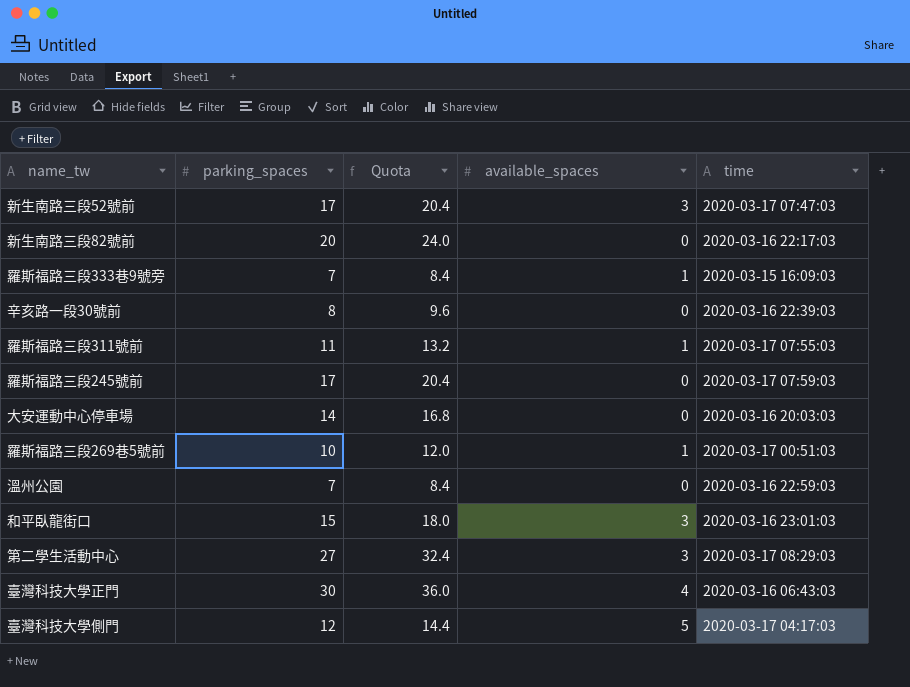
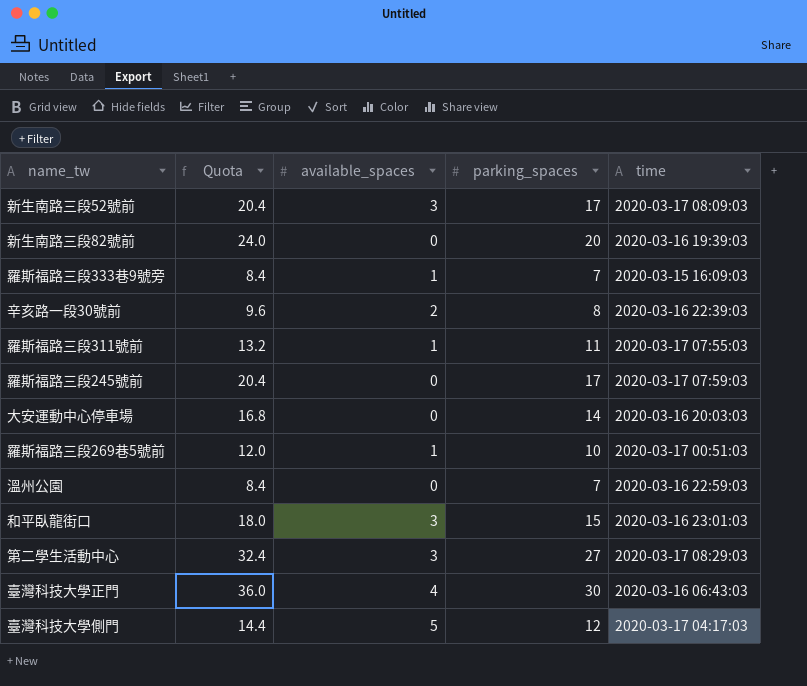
column parking_spaces | position: 2 -> 4
新生南路三段52號前 | time: 2020-03-17 07:47:03 -> 2020-03-17 08:09:03
新生南路三段82號前 | time: 2020-03-16 22:17:03 -> 2020-03-16 19:39:03
辛亥路一段30號前 | available_spaces: 0 -> 2

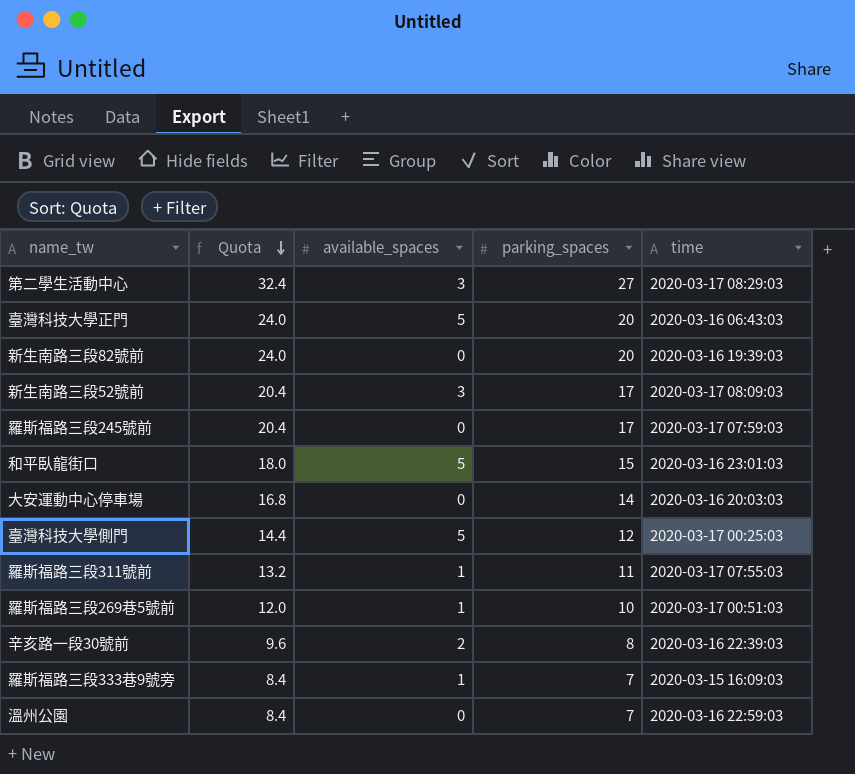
row order: none -> Quota descending
臺灣科技大學正門 | Quota: 36.0 -> 24.0
臺灣科技大學正門 | available_spaces: 4 -> 5
臺灣科技大學正門 | parking_spaces: 30 -> 20
和平臥龍街口 | available_spaces: 3 -> 5
臺灣科技大學側門 | time: 2020-03-17 04:17:03 -> 2020-03-17 00:25:03

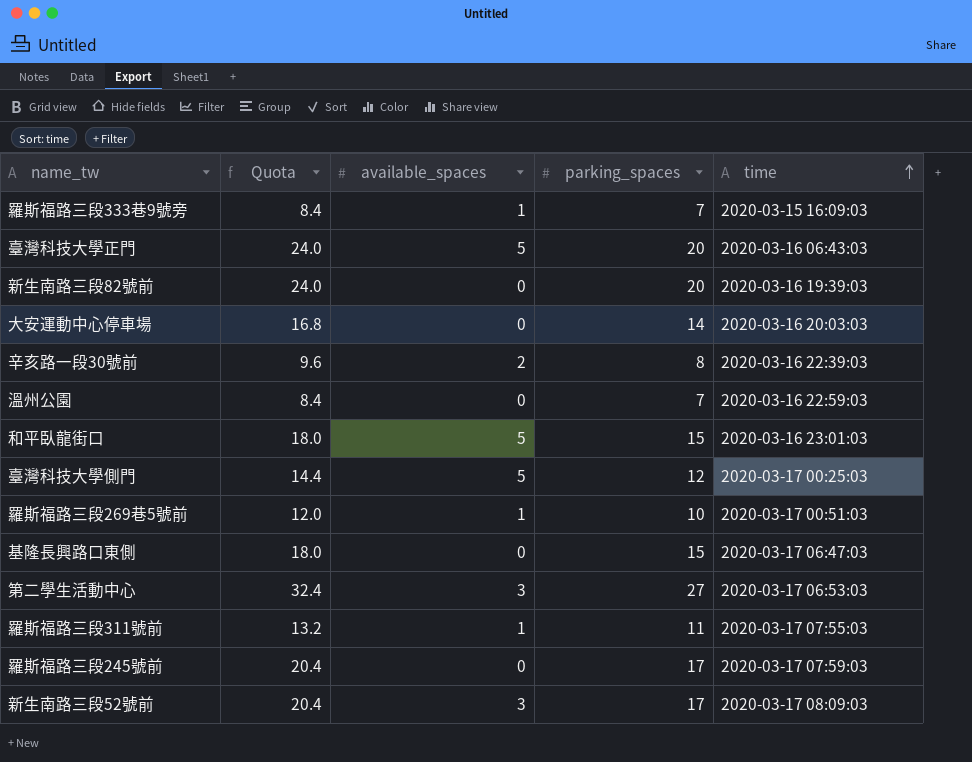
row order: Quota descending -> time ascending
row 基隆長興路口東側: none -> 18.0 | 0 | 15 | 2020-03-17 06:47:03
第二學生活動中心 | time: 2020-03-17 08:29:03 -> 2020-03-17 06:53:03

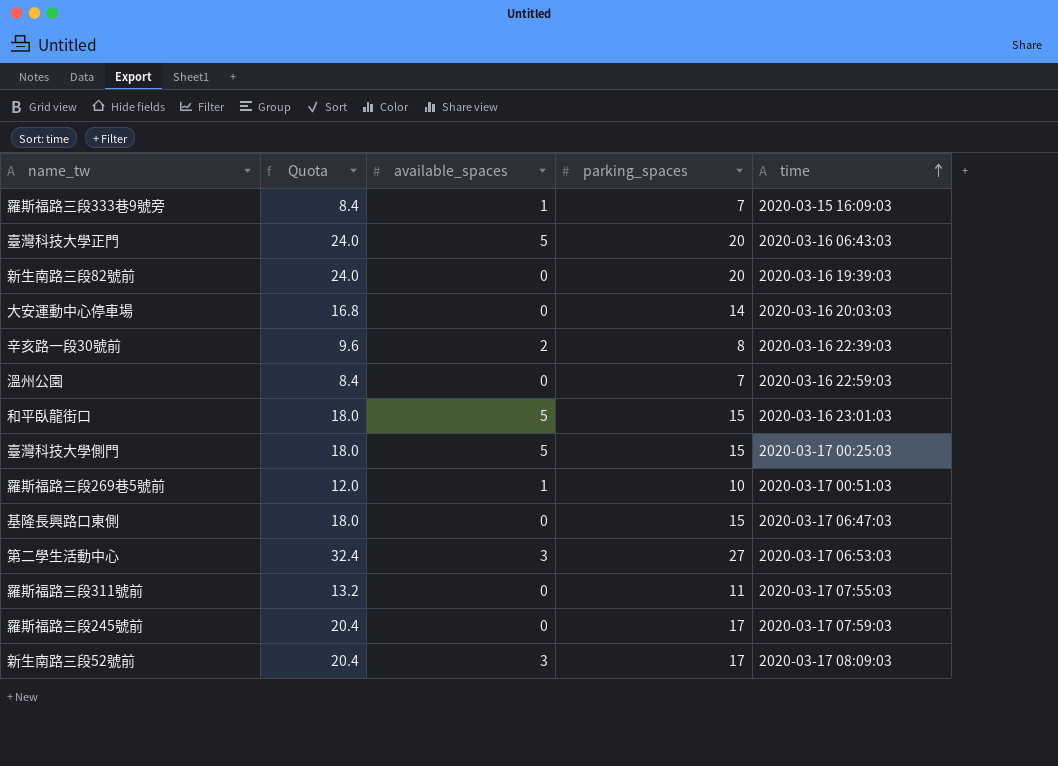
臺灣科技大學側門 | Quota: 14.4 -> 18.0
臺灣科技大學側門 | parking_spaces: 12 -> 15
羅斯福路三段311號前 | available_spaces: 1 -> 0

